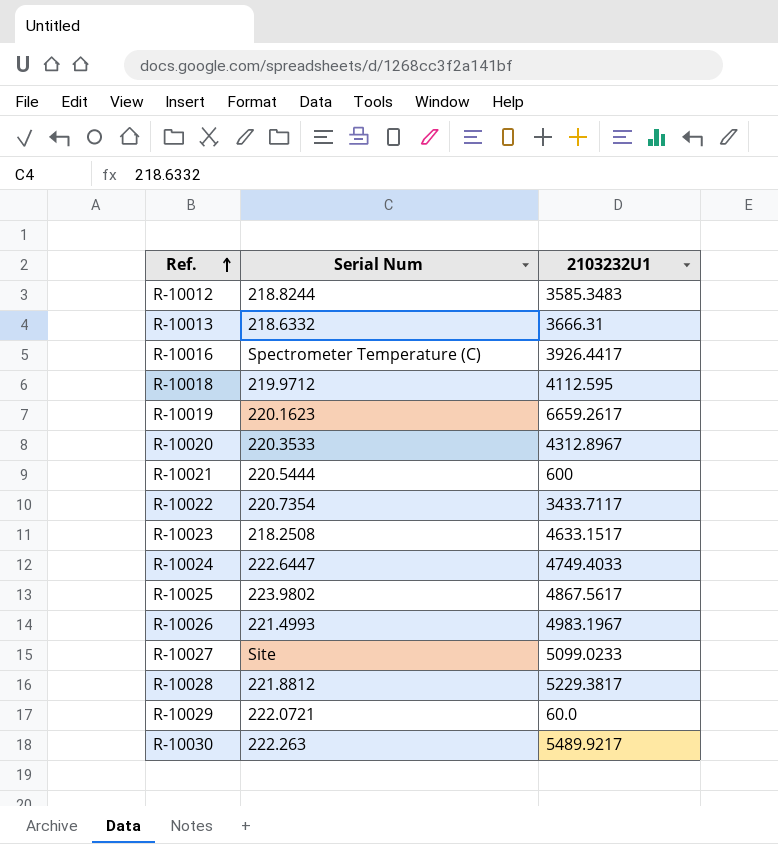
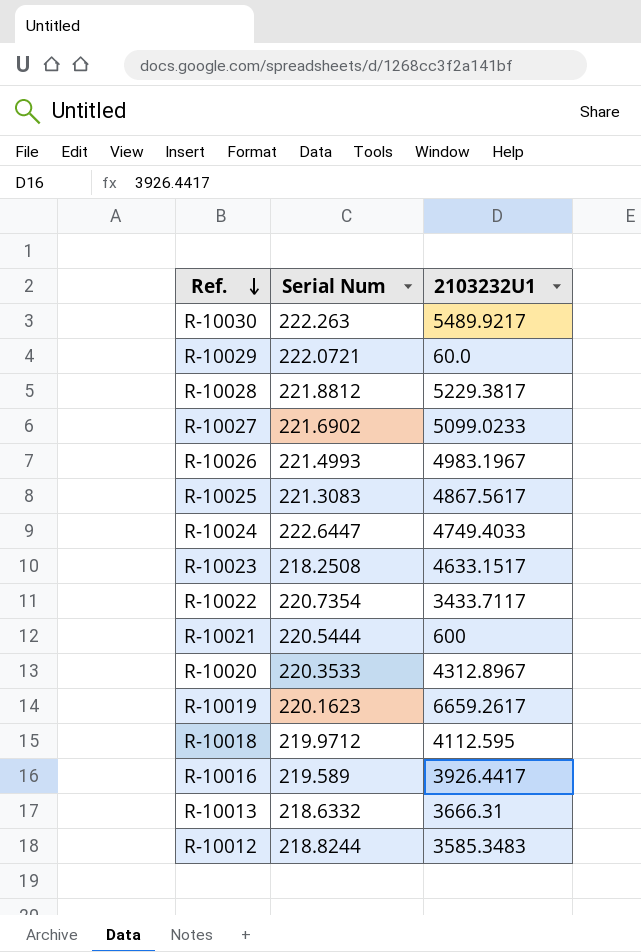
row order: Ref. ascending -> Ref. descending
R-10027 | Serial Num: Site -> 221.6902
R-10025 | Serial Num: 223.9802 -> 221.3083
R-10016 | Serial Num: Spectrometer Temperature (C) -> 219.589

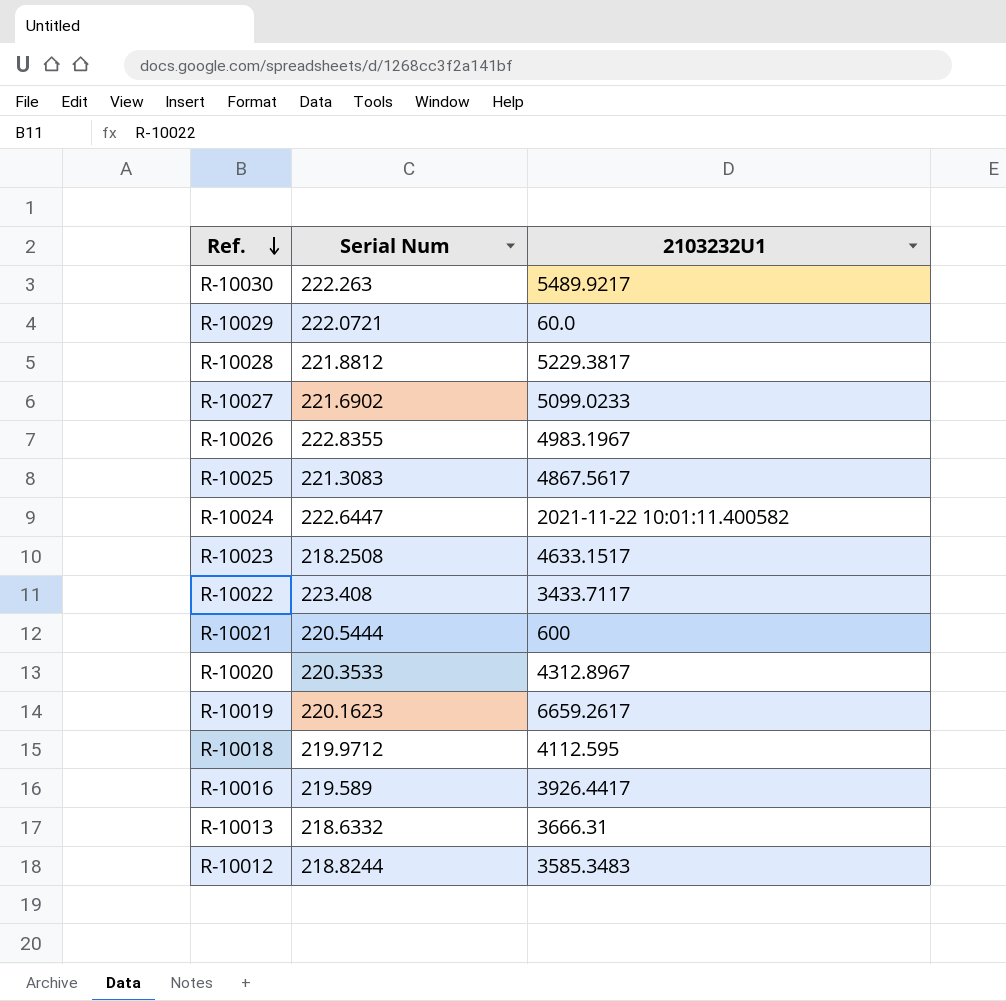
R-10026 | Serial Num: 221.4993 -> 222.8355
R-10024 | 2103232U1: 4749.4033 -> 2021-11-22 10:01:11.400582
R-10022 | Serial Num: 220.7354 -> 223.408

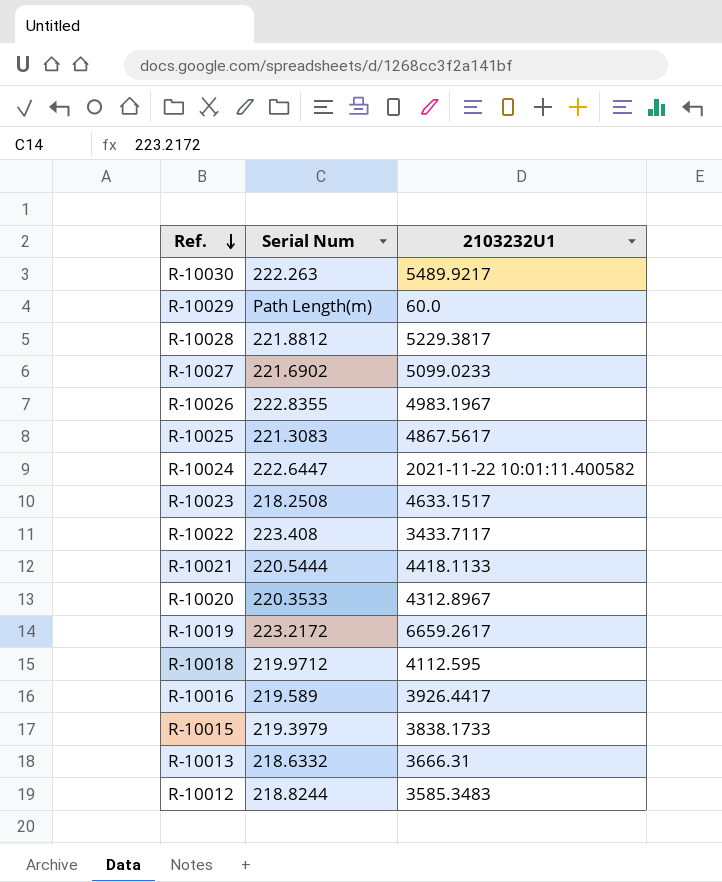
R-10029 | Serial Num: 222.0721 -> Path Length(m)
R-10021 | 2103232U1: 600 -> 4418.1133
R-10019 | Serial Num: 220.1623 -> 223.2172
row R-10015: none -> 219.3979 | 3838.1733

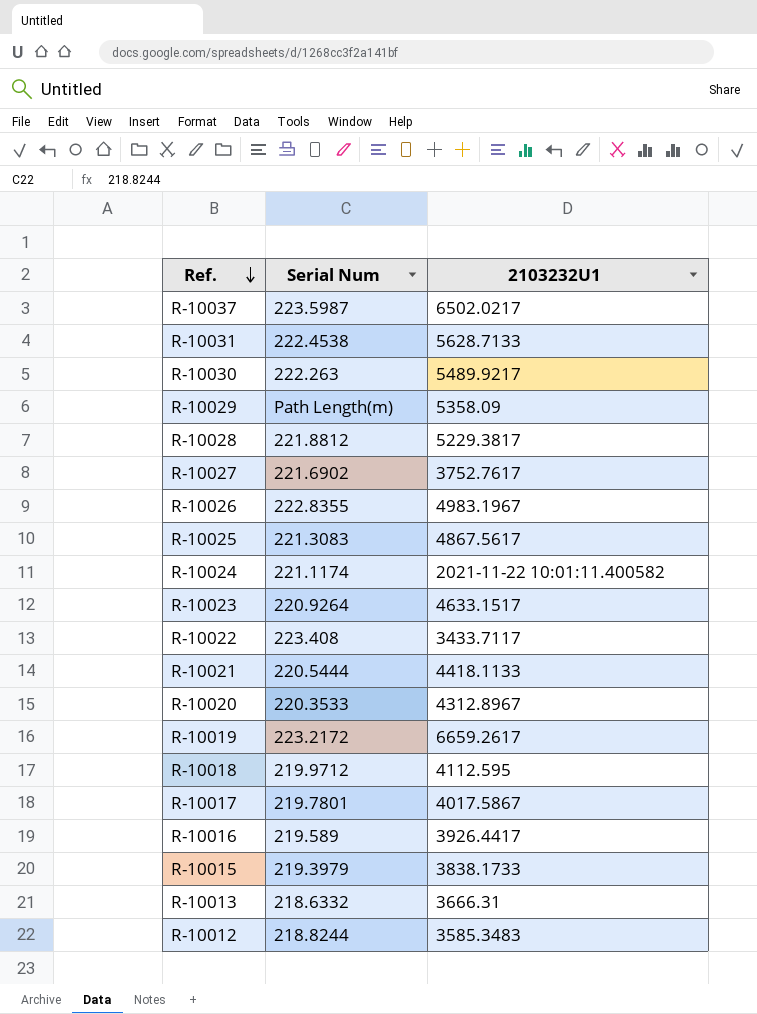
row R-10037: none -> 223.5987 | 6502.0217
row R-10031: none -> 222.4538 | 5628.7133
R-10029 | 2103232U1: 60.0 -> 5358.09
R-10027 | 2103232U1: 5099.0233 -> 3752.7617
R-10024 | Serial Num: 222.6447 -> 221.1174
R-10023 | Serial Num: 218.2508 -> 220.9264
row R-10017: none -> 219.7801 | 4017.5867

